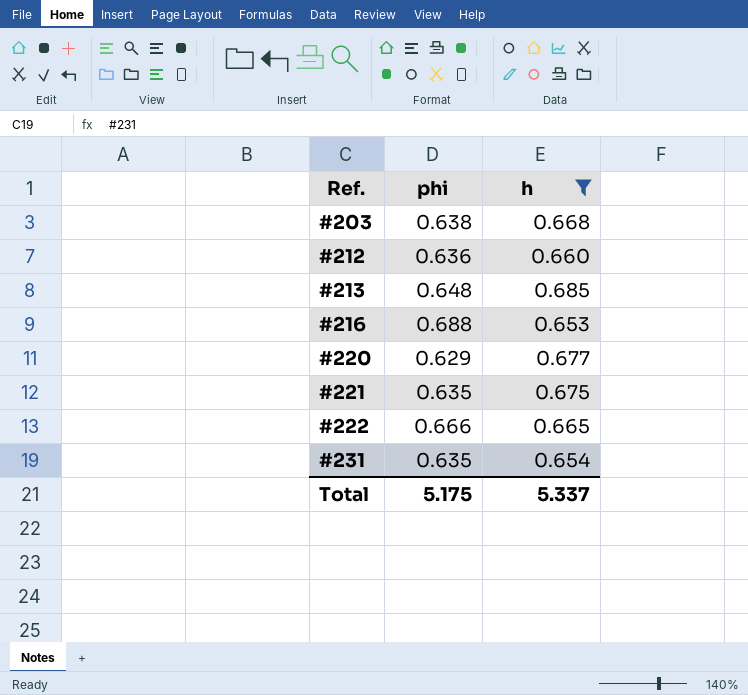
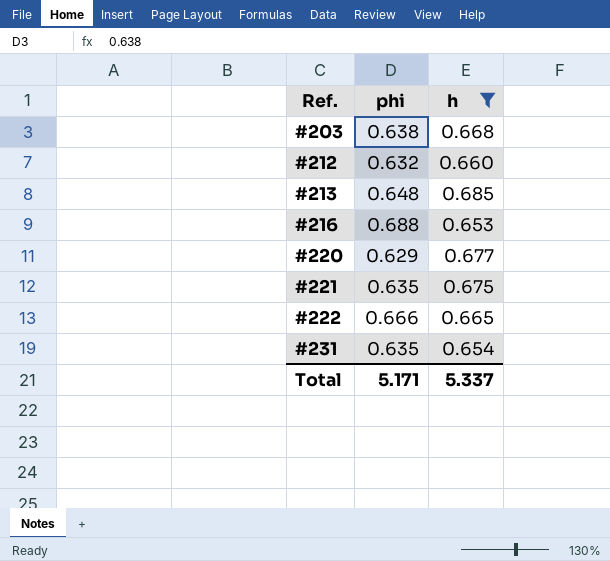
#212 | phi: 0.636 -> 0.632
Total | phi: 5.175 -> 5.171

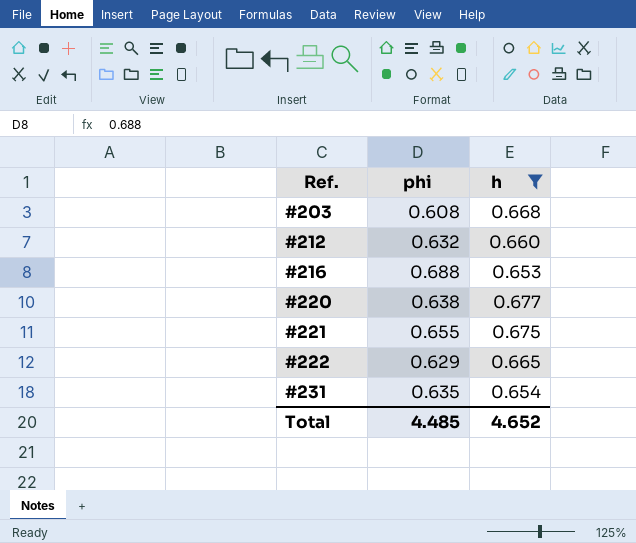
row #213: 0.648 | 0.685 -> none
#203 | phi: 0.638 -> 0.608
#220 | phi: 0.629 -> 0.638
#221 | phi: 0.635 -> 0.655
#222 | phi: 0.666 -> 0.629
Total | phi: 5.171 -> 4.485
Total | h: 5.337 -> 4.652

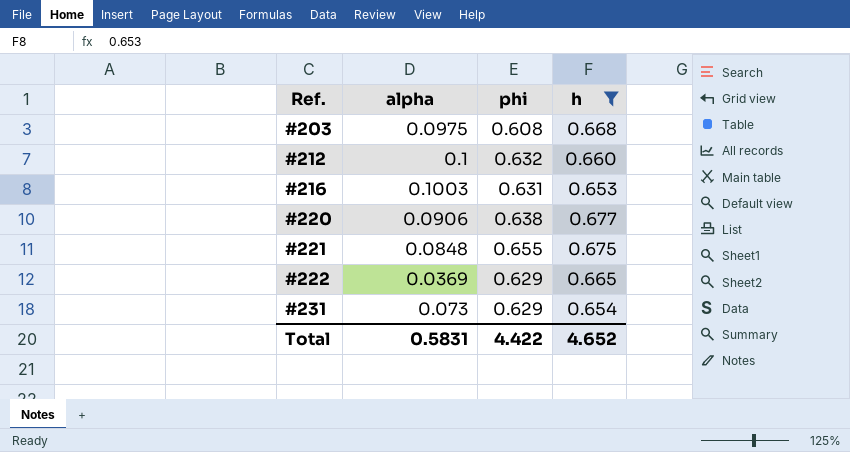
column alpha | position: none -> 2
#216 | phi: 0.688 -> 0.631
#231 | phi: 0.635 -> 0.629
Total | phi: 4.485 -> 4.422

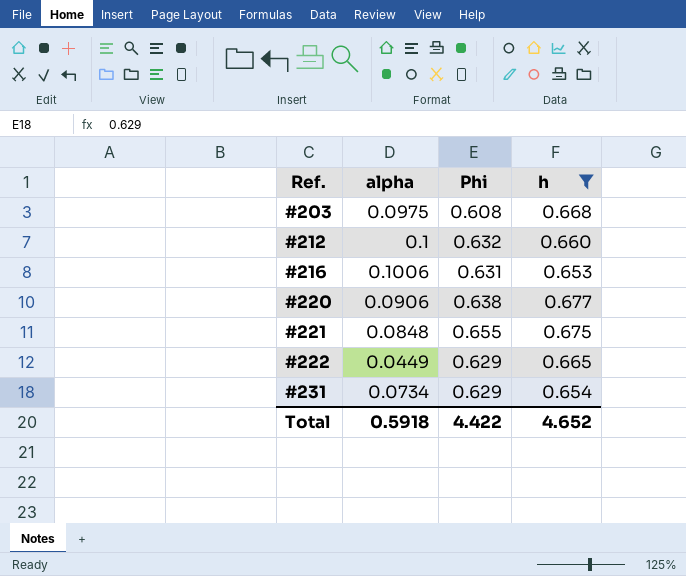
column name: phi -> Phi
#216 | alpha: 0.1003 -> 0.1006
#222 | alpha: 0.0369 -> 0.0449
#231 | alpha: 0.073 -> 0.0734
Total | alpha: 0.5831 -> 0.5918

